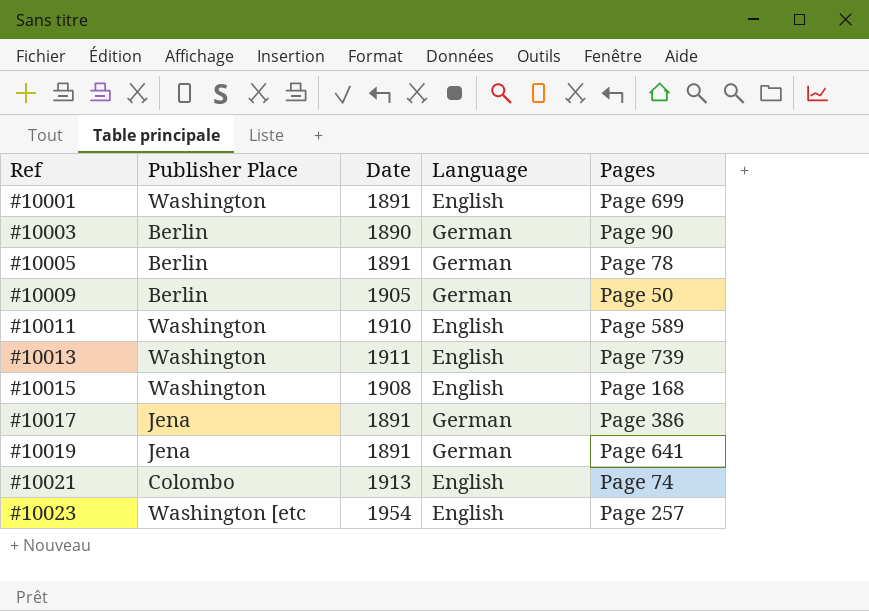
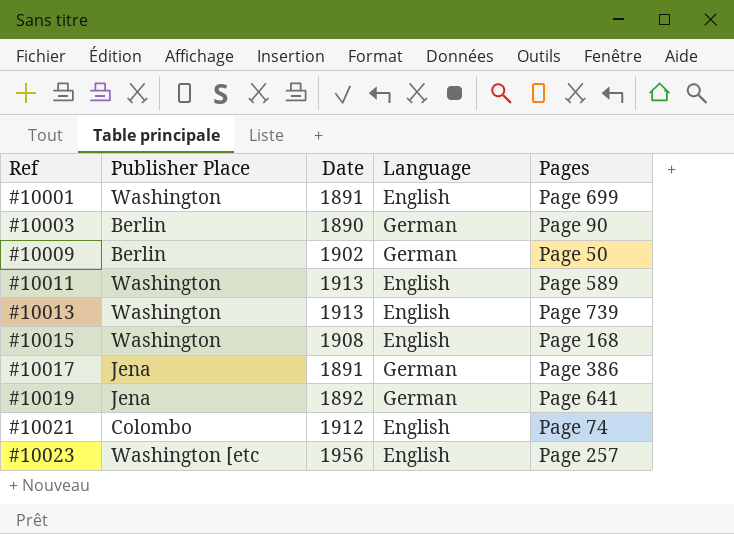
row #10005: Berlin | 1891 | German | Page 78 -> none
#10009 | Date: 1905 -> 1902
#10011 | Date: 1910 -> 1913
#10013 | Date: 1911 -> 1913
#10019 | Date: 1891 -> 1892
#10021 | Date: 1913 -> 1912
#10023 | Date: 1954 -> 1956

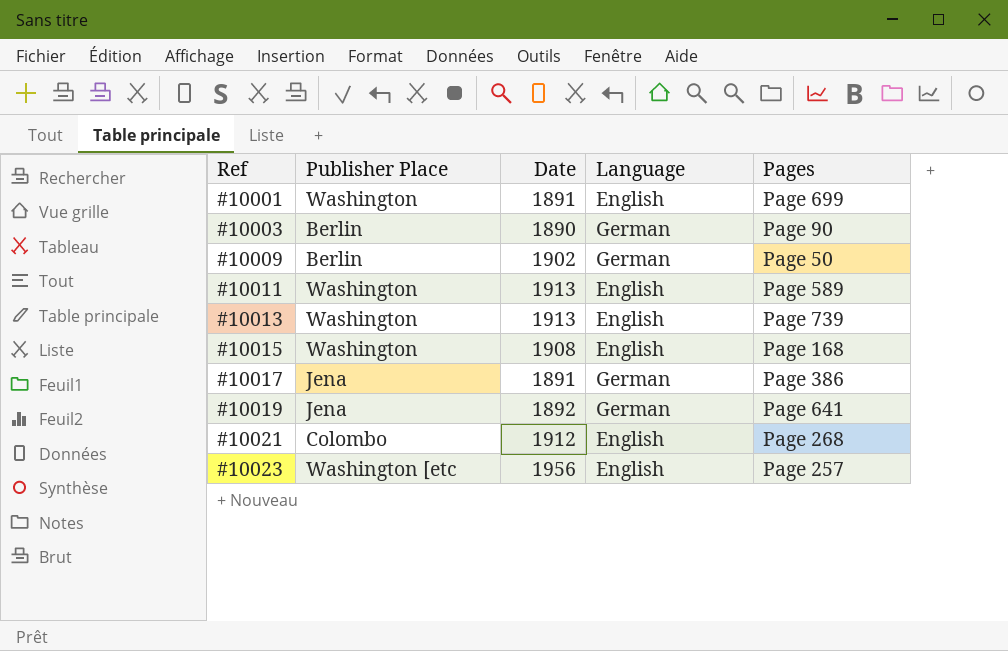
#10021 | Pages: Page 74 -> Page 268

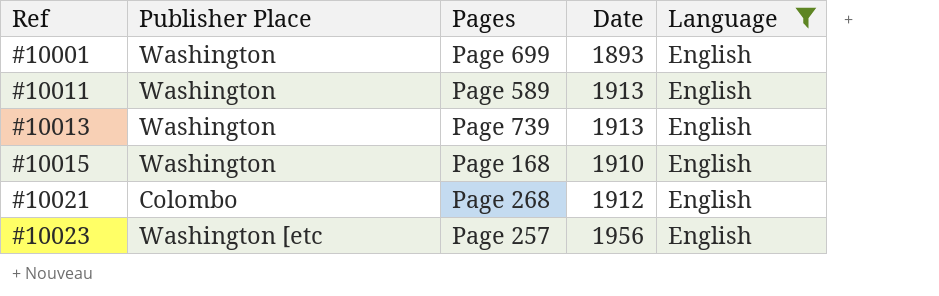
filter: none -> Language = English
column Pages | position: 5 -> 3
#10001 | Date: 1891 -> 1893
#10015 | Date: 1908 -> 1910

